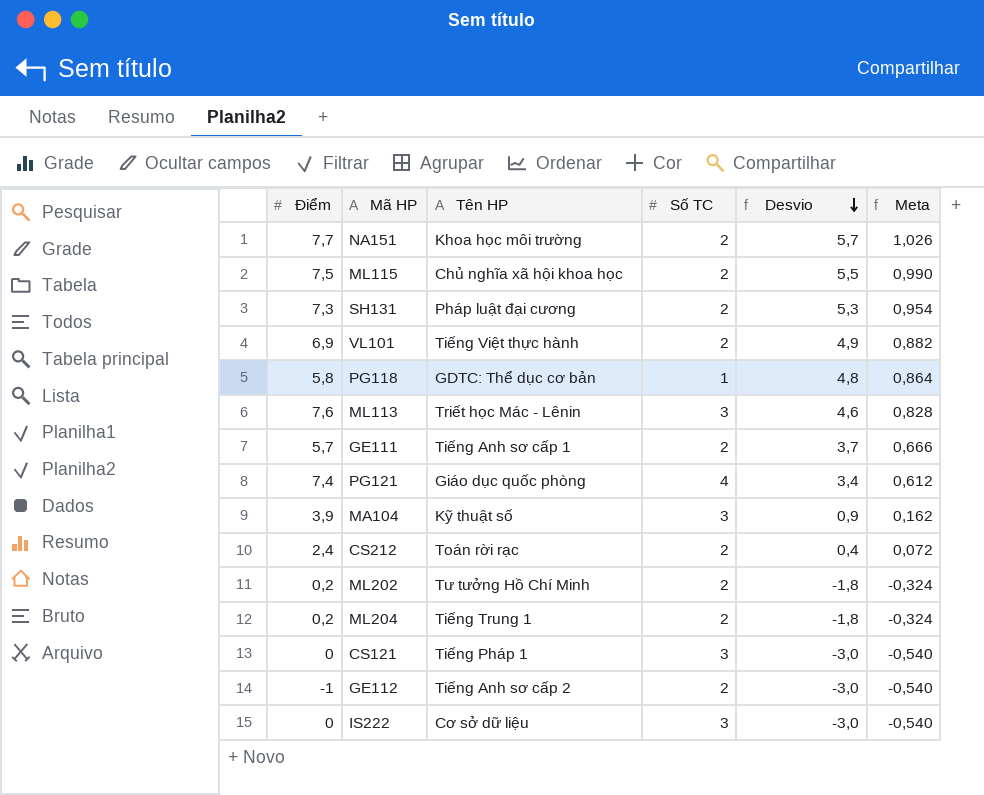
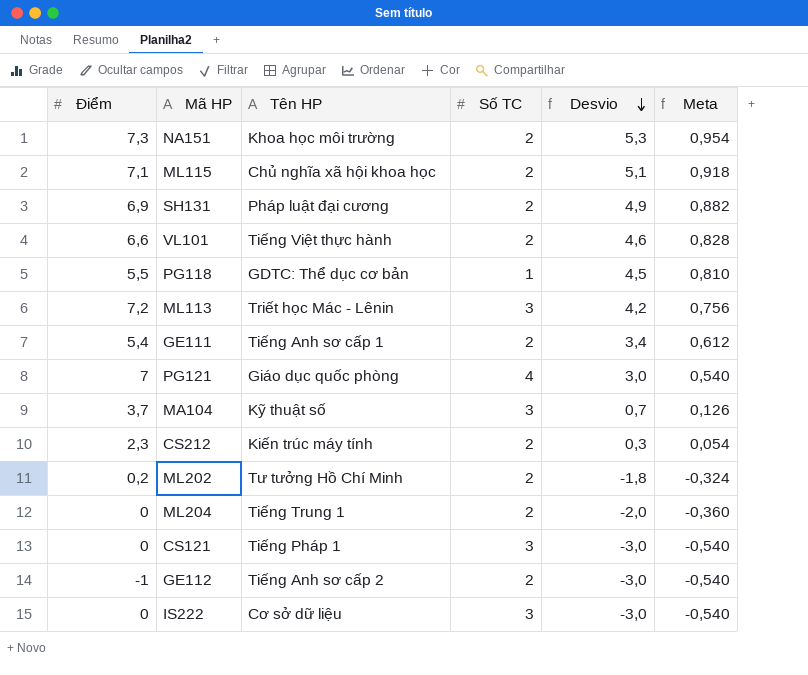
NA151 | Điểm: 7,7 -> 7,3
NA151 | Desvio: 5,7 -> 5,3
NA151 | Meta: 1,026 -> 0,954
ML115 | Điểm: 7,5 -> 7,1
ML115 | Desvio: 5,5 -> 5,1
ML115 | Meta: 0,990 -> 0,918
SH131 | Điểm: 7,3 -> 6,9
SH131 | Desvio: 5,3 -> 4,9
SH131 | Meta: 0,954 -> 0,882
VL101 | Điểm: 6,9 -> 6,6
VL101 | Desvio: 4,9 -> 4,6
VL101 | Meta: 0,882 -> 0,828
PG118 | Điểm: 5,8 -> 5,5
PG118 | Desvio: 4,8 -> 4,5
PG118 | Meta: 0,864 -> 0,810
ML113 | Điểm: 7,6 -> 7,2
ML113 | Desvio: 4,6 -> 4,2
ML113 | Meta: 0,828 -> 0,756
GE111 | Điểm: 5,7 -> 5,4
GE111 | Desvio: 3,7 -> 3,4
GE111 | Meta: 0,666 -> 0,612
PG121 | Điểm: 7,4 -> 7
PG121 | Desvio: 3,4 -> 3,0
PG121 | Meta: 0,612 -> 0,540
MA104 | Điểm: 3,9 -> 3,7
MA104 | Desvio: 0,9 -> 0,7
MA104 | Meta: 0,162 -> 0,126
CS212 | Điểm: 2,4 -> 2,3
CS212 | Tên HP: Toán rời rạc -> Kiến trúc máy tính
CS212 | Desvio: 0,4 -> 0,3
CS212 | Meta: 0,072 -> 0,054
ML204 | Điểm: 0,2 -> 0
ML204 | Desvio: -1,8 -> -2,0
ML204 | Meta: -0,324 -> -0,360

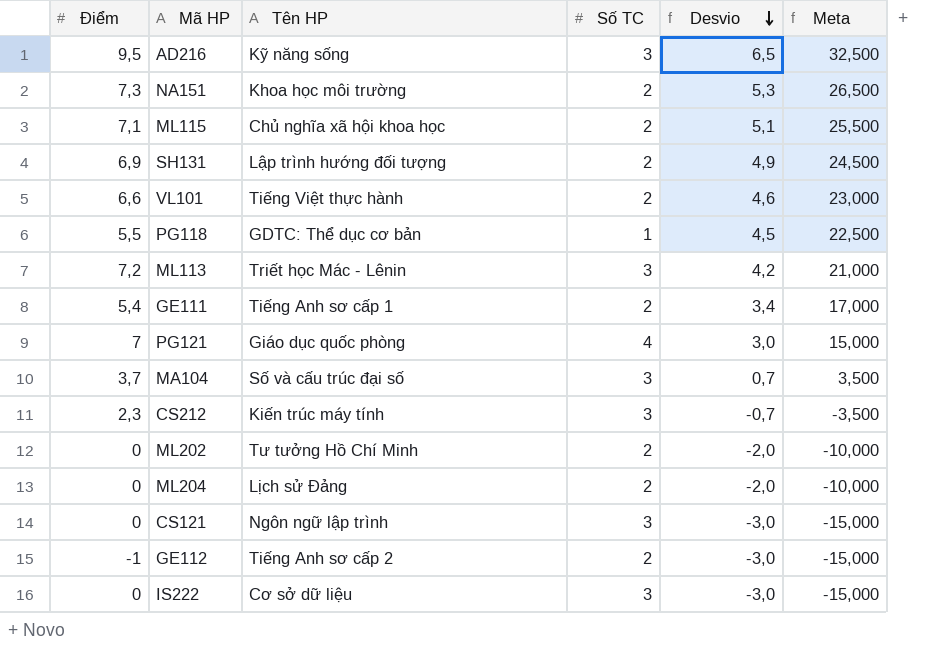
column Meta | formula: [Desvio] * 0,18 -> [Desvio] * 5
row AD216: none -> 9,5 | Kỹ năng sống | 3 | 6,5 | 32,500
SH131 | Tên HP: Pháp luật đại cương -> Lập trình hướng đối tượng
MA104 | Tên HP: Kỹ thuật số -> Số và cấu trúc đại số
CS212 | Số TC: 2 -> 3
CS212 | Desvio: 0,3 -> -0,7
ML202 | Điểm: 0,2 -> 0
ML202 | Desvio: -1,8 -> -2,0
ML204 | Tên HP: Tiếng Trung 1 -> Lịch sử Đảng
CS121 | Tên HP: Tiếng Pháp 1 -> Ngôn ngữ lập trình

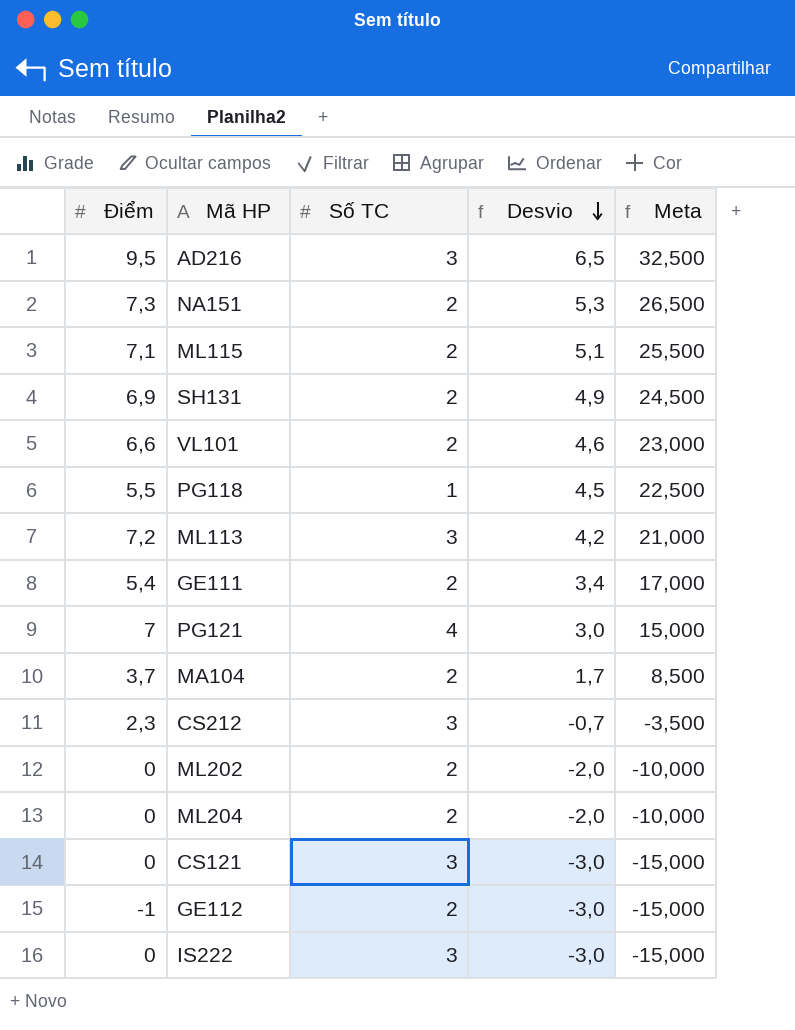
column Tên HP | position: 3 -> none
MA104 | Số TC: 3 -> 2
MA104 | Desvio: 0,7 -> 1,7
MA104 | Meta: 3,500 -> 8,500

